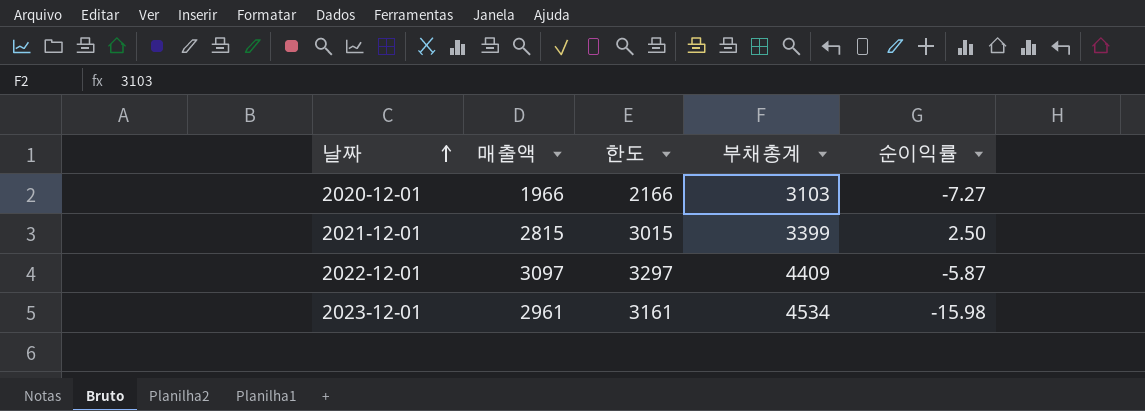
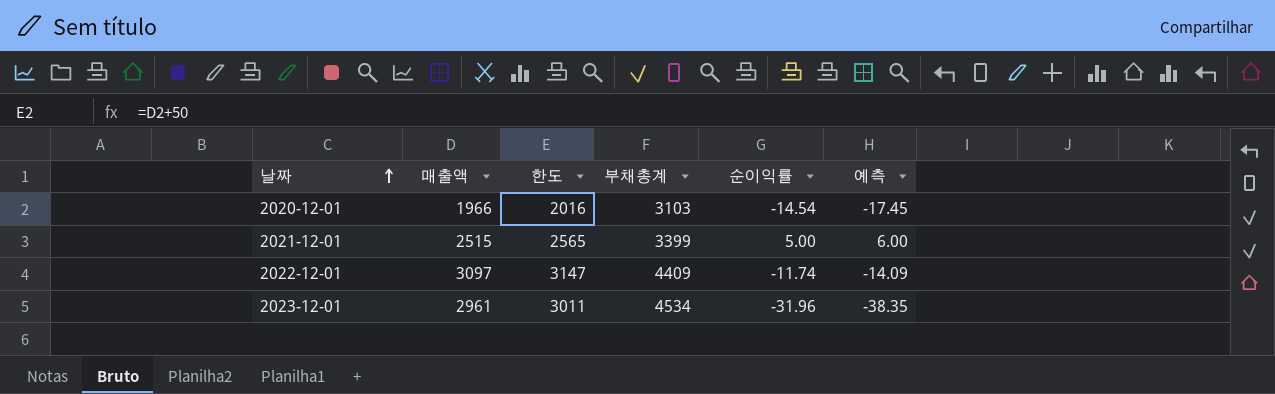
column 한도 | formula: [매출액] + 200 -> [매출액] + 50
column 예측 | formula: none -> [순이익률] * 1.2
2020-12-01 | 순이익률: -7.27 -> -14.54
2021-12-01 | 매출액: 2815 -> 2515
2021-12-01 | 순이익률: 2.50 -> 5.00
2022-12-01 | 순이익률: -5.87 -> -11.74
2023-12-01 | 순이익률: -15.98 -> -31.96

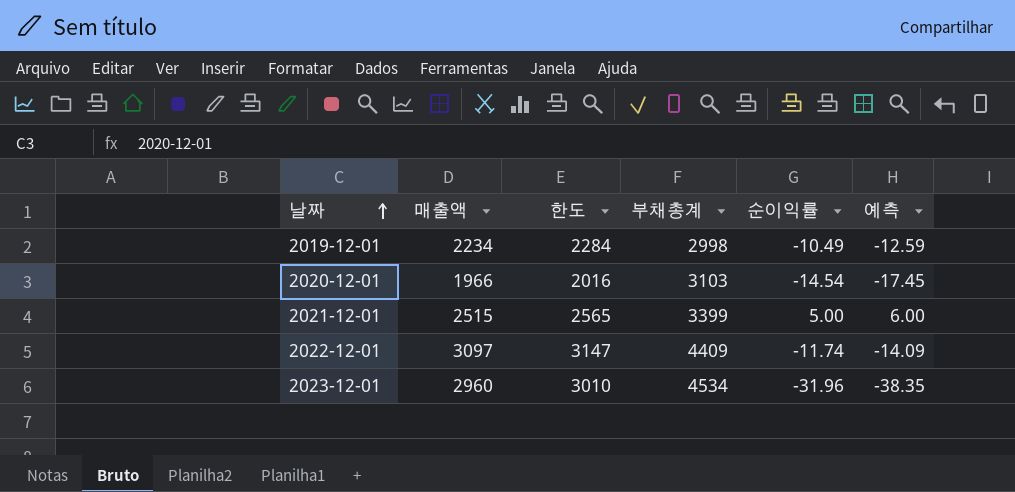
row 2019-12-01: none -> 2234 | 2284 | 2998 | -10.49 | -12.59
2023-12-01 | 매출액: 2961 -> 2960
2023-12-01 | 한도: 3011 -> 3010

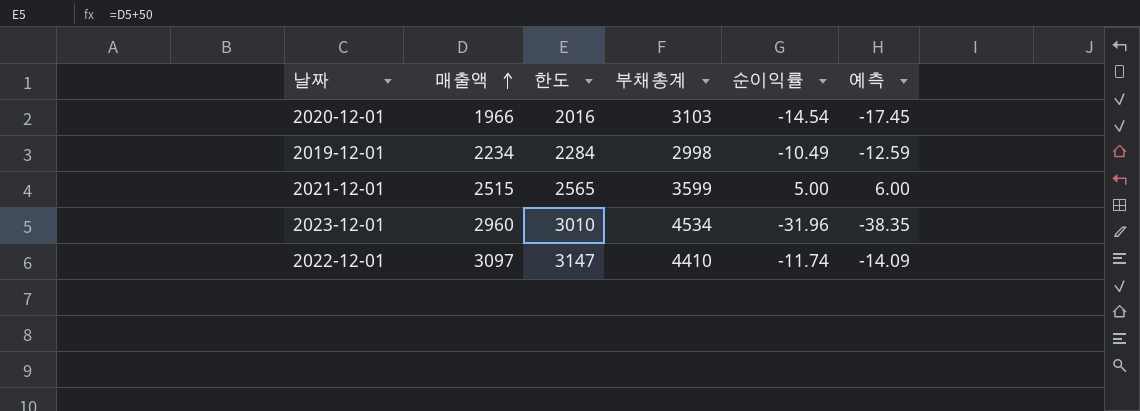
row order: 날짜 ascending -> 매출액 ascending
2021-12-01 | 부채총계: 3399 -> 3599
2022-12-01 | 부채총계: 4409 -> 4410

